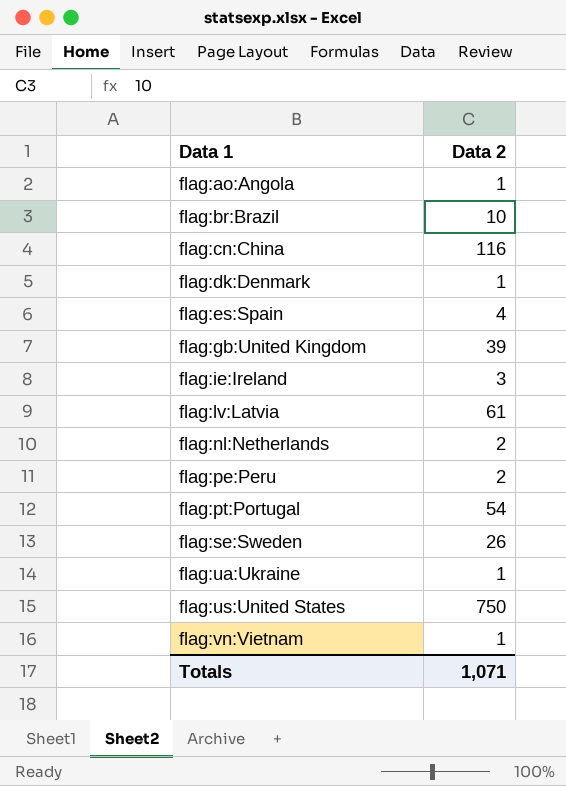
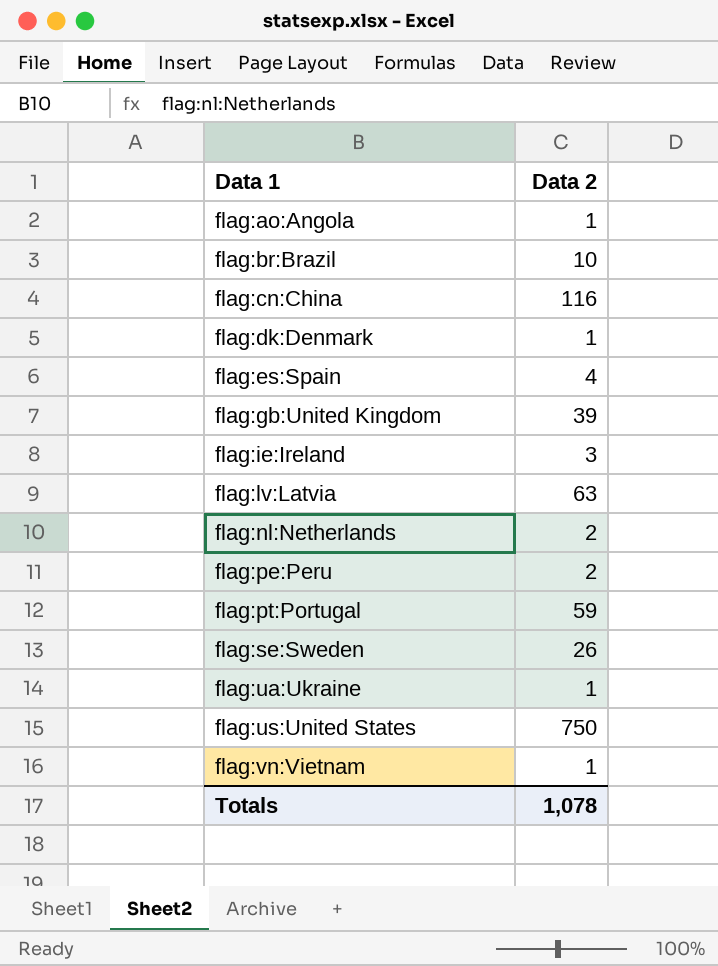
flag:lv:Latvia | Data 2: 61 -> 63
flag:pt:Portugal | Data 2: 54 -> 59
Totals | Data 2: 1,071 -> 1,078

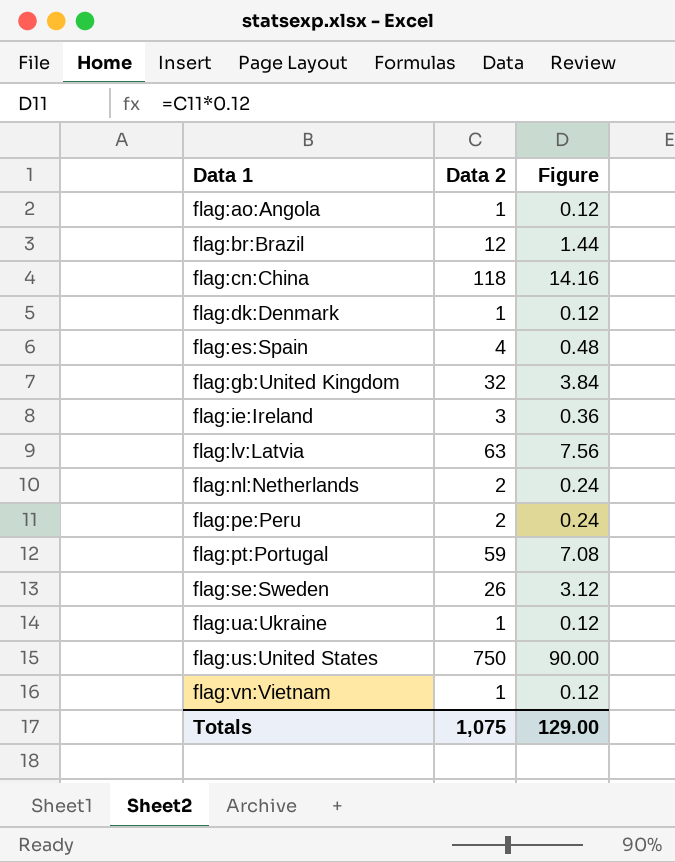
column Figure | formula: none -> [Data 2] * 0.12
flag:br:Brazil | Data 2: 10 -> 12
flag:cn:China | Data 2: 116 -> 118
flag:gb:United Kingdom | Data 2: 39 -> 32
Totals | Data 2: 1,078 -> 1,075

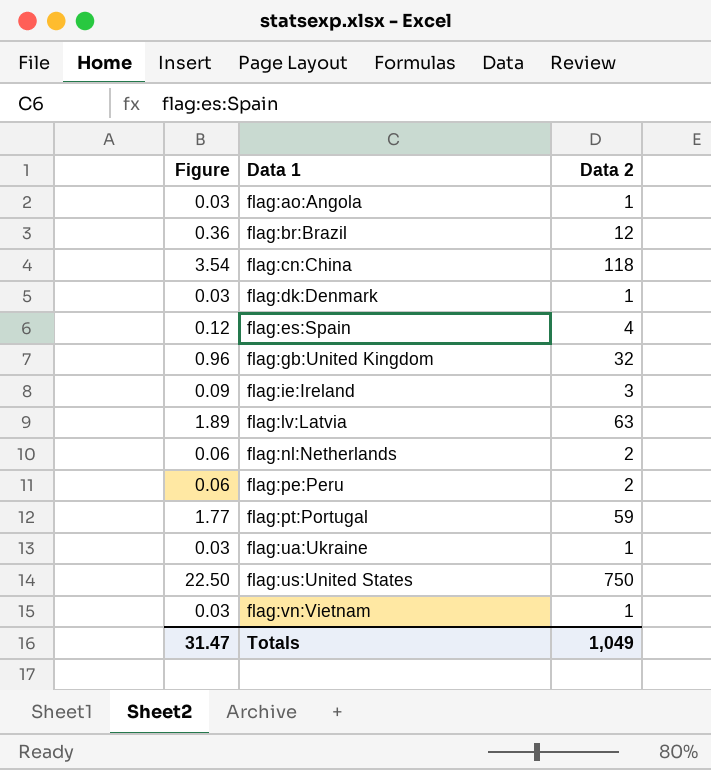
column Figure | formula: [Data 2] * 0.12 -> [Data 2] * 0.03
column Figure | position: 3 -> 1
row flag:se:Sweden: 26 | 3.12 -> none
Totals | Figure: 129.00 -> 31.47
Totals | Data 2: 1,075 -> 1,049

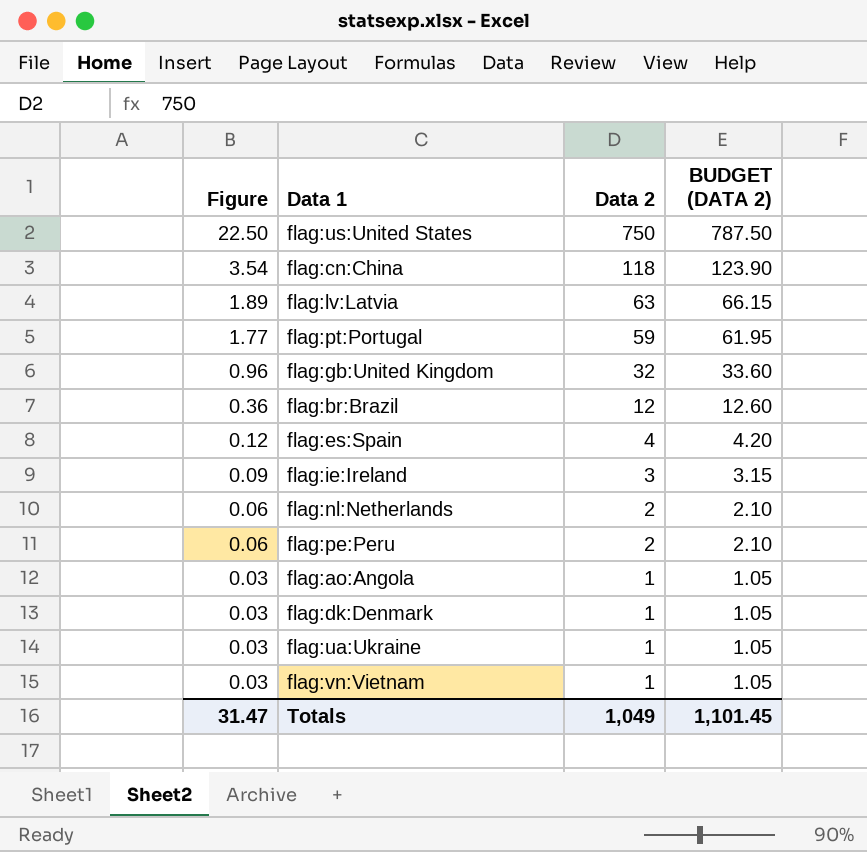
row order: Data 1 ascending -> Figure descending
column BUDGET (DATA 2) | formula: none -> [Data 2] * 1.05

